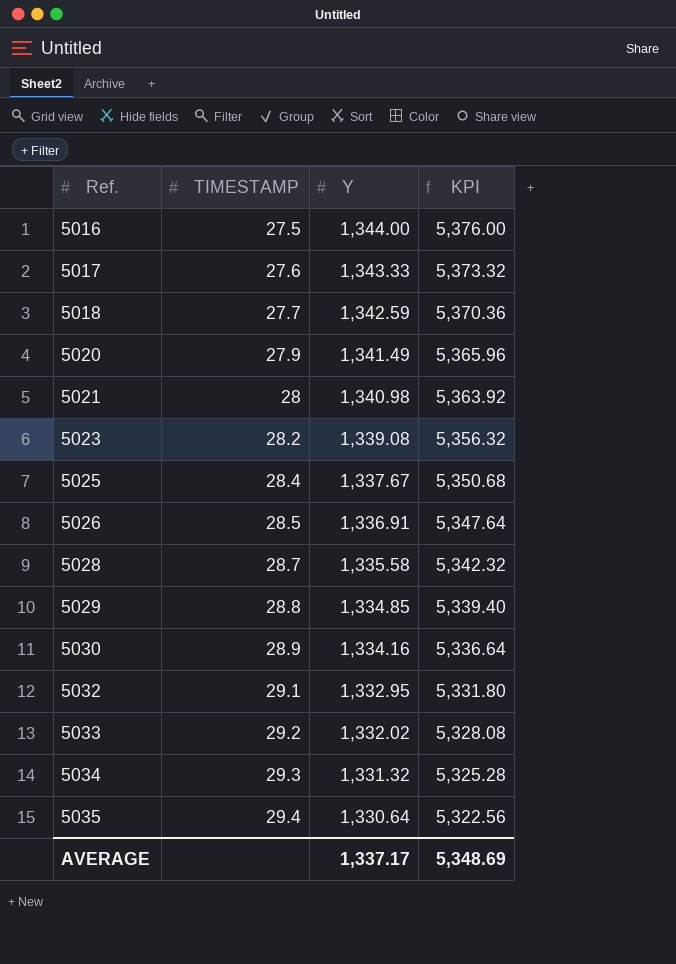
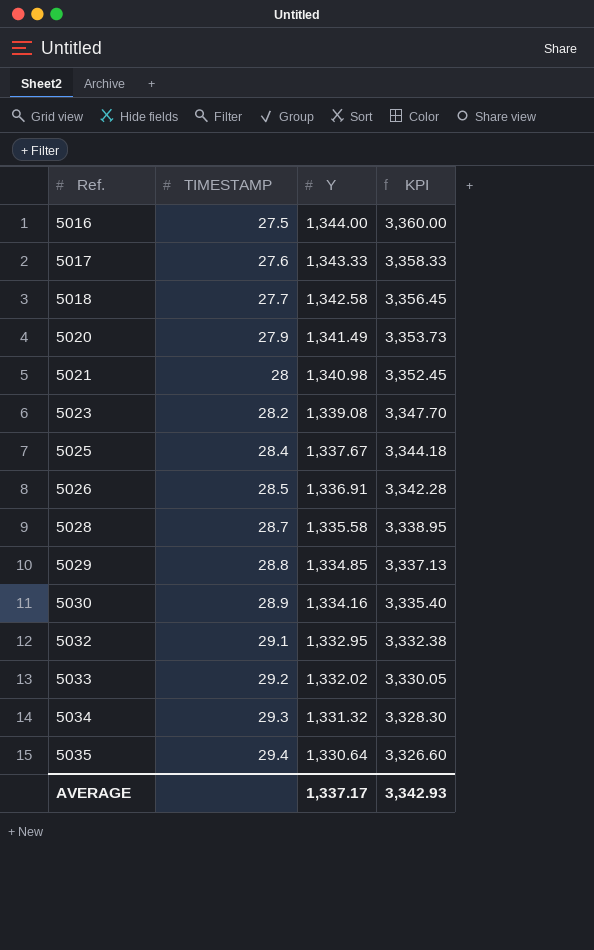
column KPI | formula: [Y] * 4 -> [Y] * 2.5
5018 | Y: 1,342.59 -> 1,342.58
AVERAGE | KPI: 5,348.69 -> 3,342.93

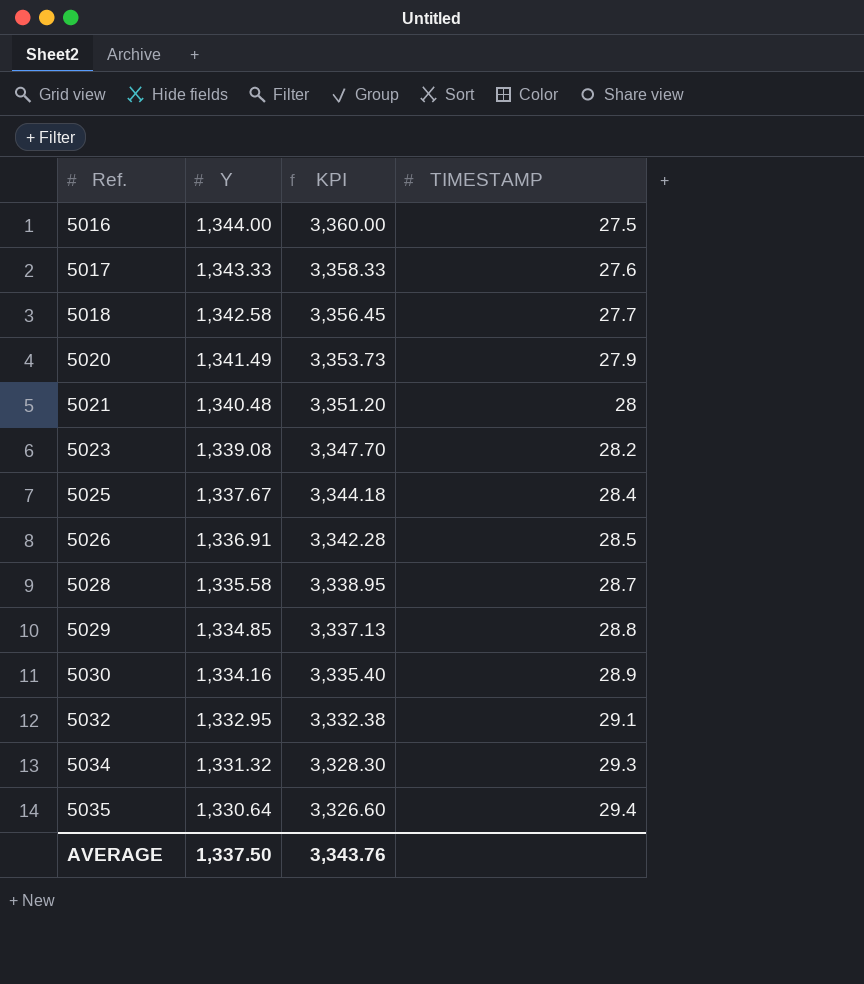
column TIMESTAMP | position: 2 -> 4
row 5033: 29.2 | 1,332.02 | 3,330.05 -> none
5021 | Y: 1,340.98 -> 1,340.48
5021 | KPI: 3,352.45 -> 3,351.20
AVERAGE | Y: 1,337.17 -> 1,337.50
AVERAGE | KPI: 3,342.93 -> 3,343.76

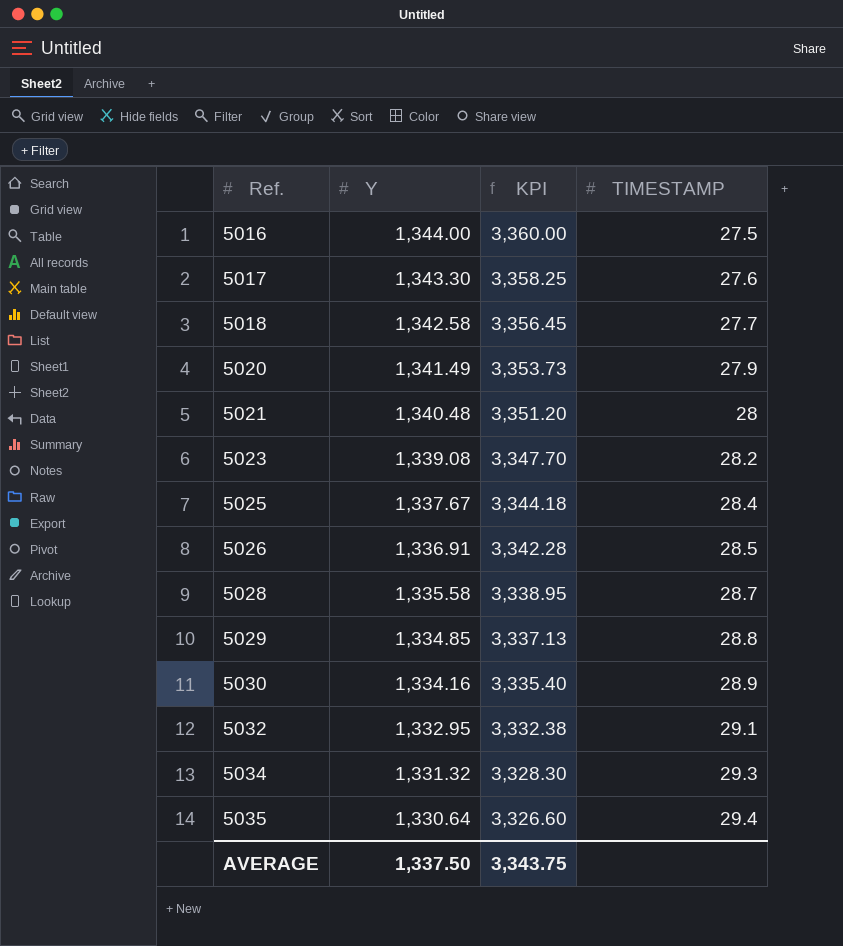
5017 | Y: 1,343.33 -> 1,343.30
5017 | KPI: 3,358.33 -> 3,358.25
AVERAGE | KPI: 3,343.76 -> 3,343.75

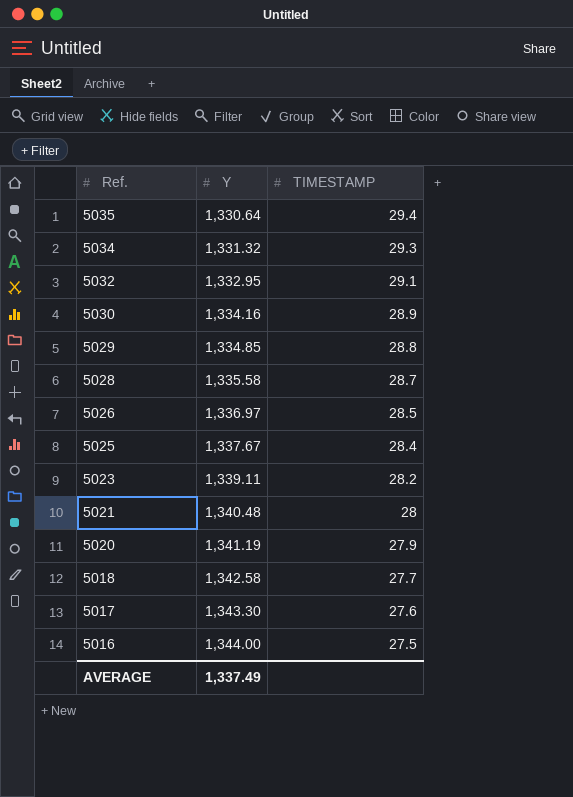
row order: Ref. ascending -> Ref. descending
column KPI | formula: [Y] * 2.5 -> none
5026 | Y: 1,336.91 -> 1,336.97
5023 | Y: 1,339.08 -> 1,339.11
5020 | Y: 1,341.49 -> 1,341.19
AVERAGE | Y: 1,337.50 -> 1,337.49

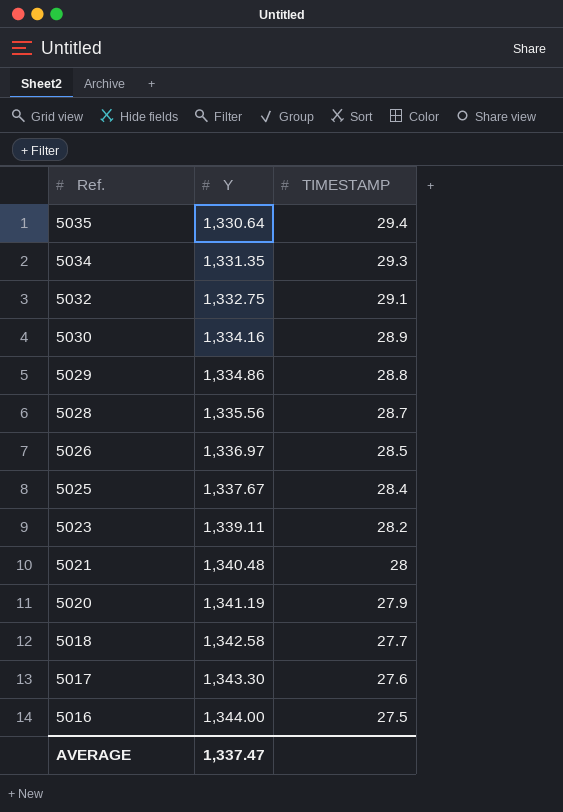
5034 | Y: 1,331.32 -> 1,331.35
5032 | Y: 1,332.95 -> 1,332.75
5029 | Y: 1,334.85 -> 1,334.86
5028 | Y: 1,335.58 -> 1,335.56
AVERAGE | Y: 1,337.49 -> 1,337.47

